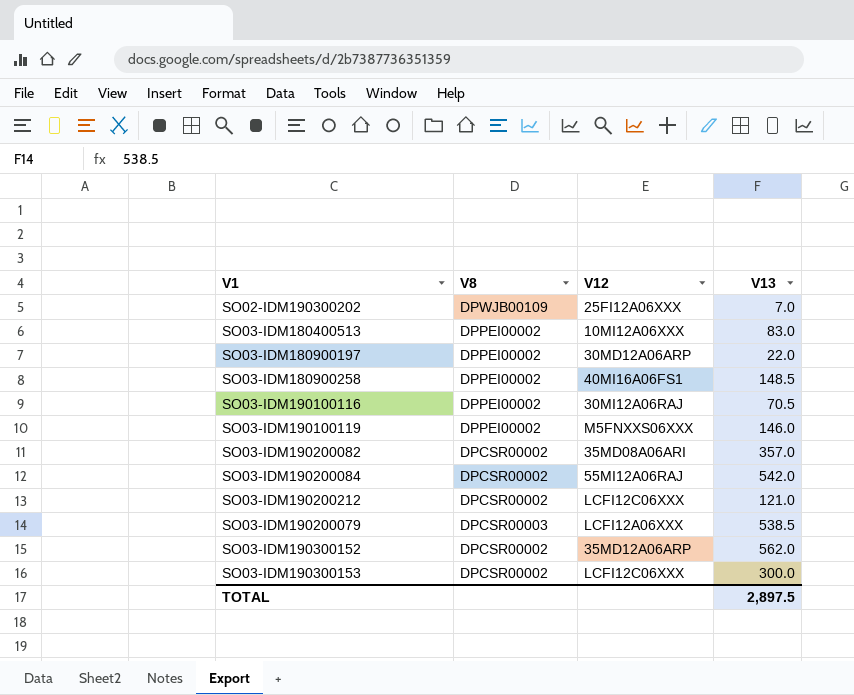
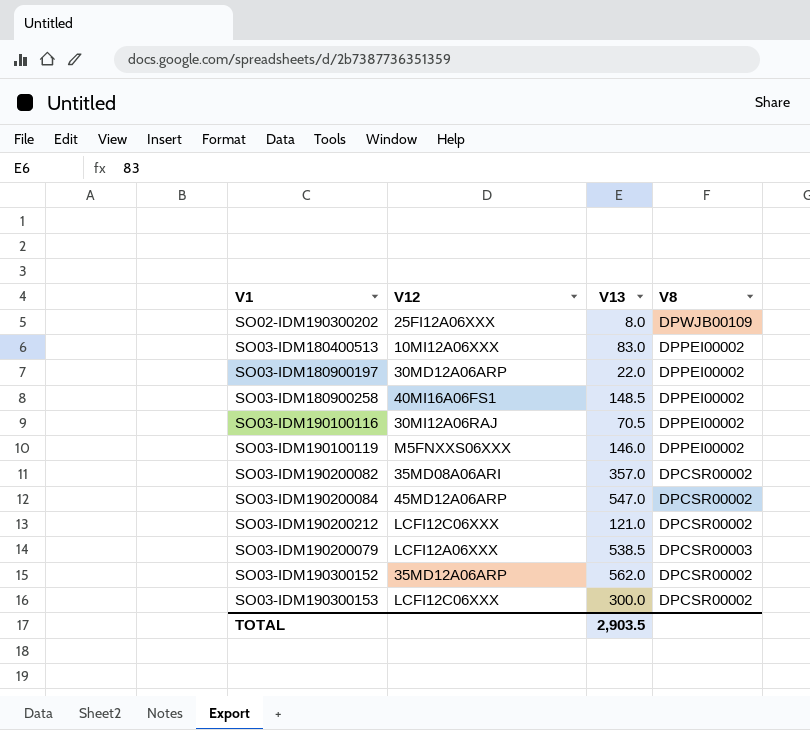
column V8 | position: 2 -> 4
SO02-IDM190300202 | V13: 7.0 -> 8.0
SO03-IDM190200084 | V12: 55MI12A06RAJ -> 45MD12A06ARP
SO03-IDM190200084 | V13: 542.0 -> 547.0
TOTAL | V13: 2,897.5 -> 2,903.5

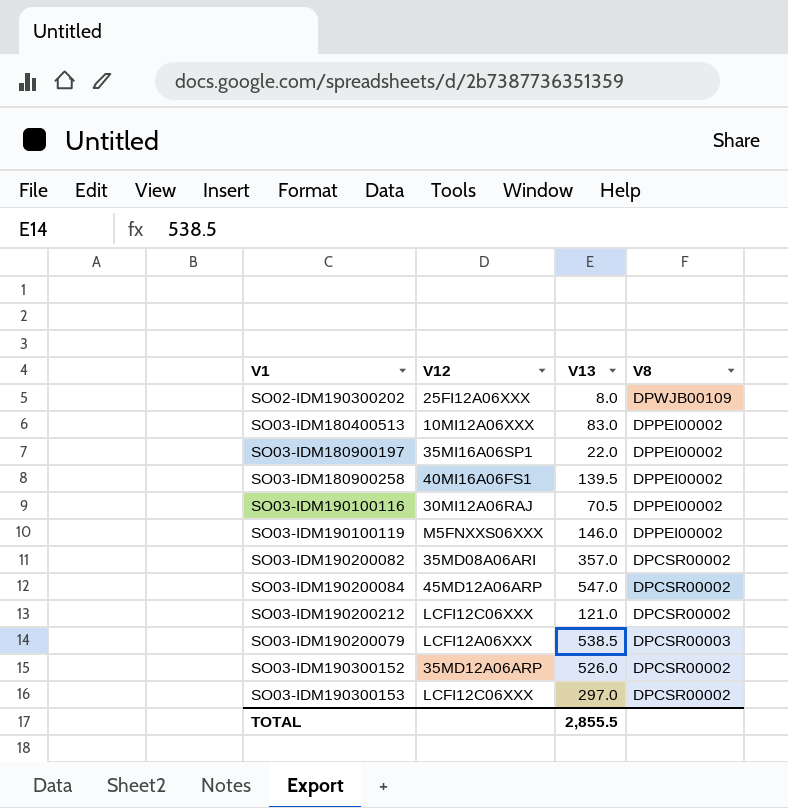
SO03-IDM180900197 | V12: 30MD12A06ARP -> 35MI16A06SP1
SO03-IDM180900258 | V13: 148.5 -> 139.5
SO03-IDM190300152 | V13: 562.0 -> 526.0
SO03-IDM190300153 | V13: 300.0 -> 297.0
TOTAL | V13: 2,903.5 -> 2,855.5

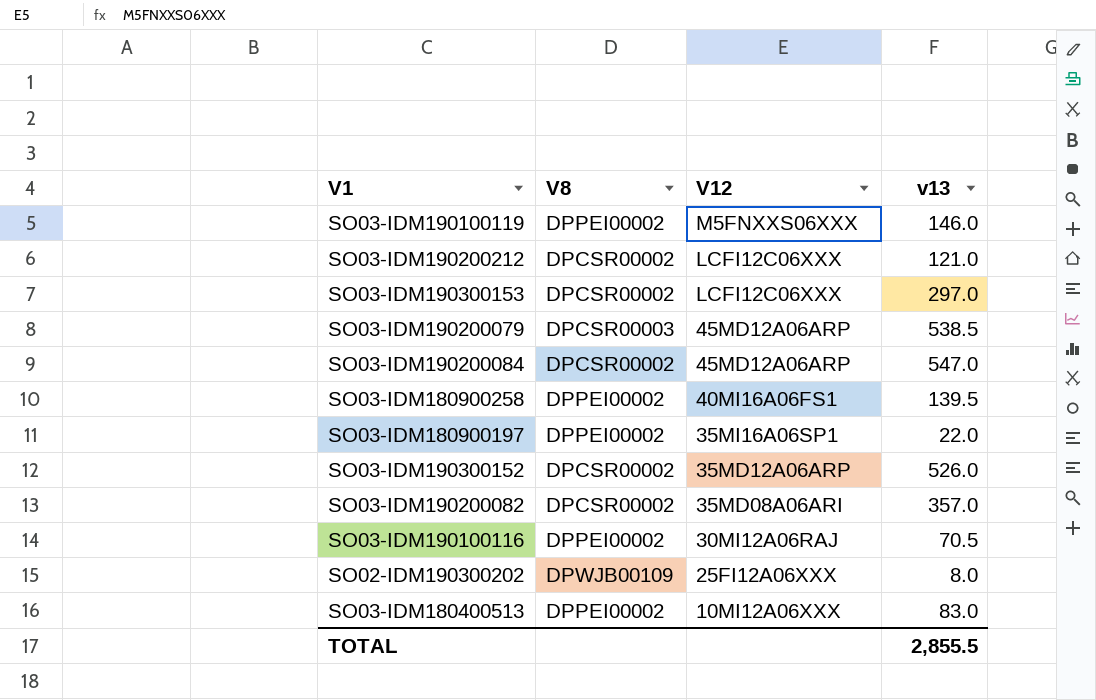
row order: none -> V12 descending
column V8 | position: 4 -> 2
column name: V13 -> v13
SO03-IDM190200079 | V12: LCFI12A06XXX -> 45MD12A06ARP

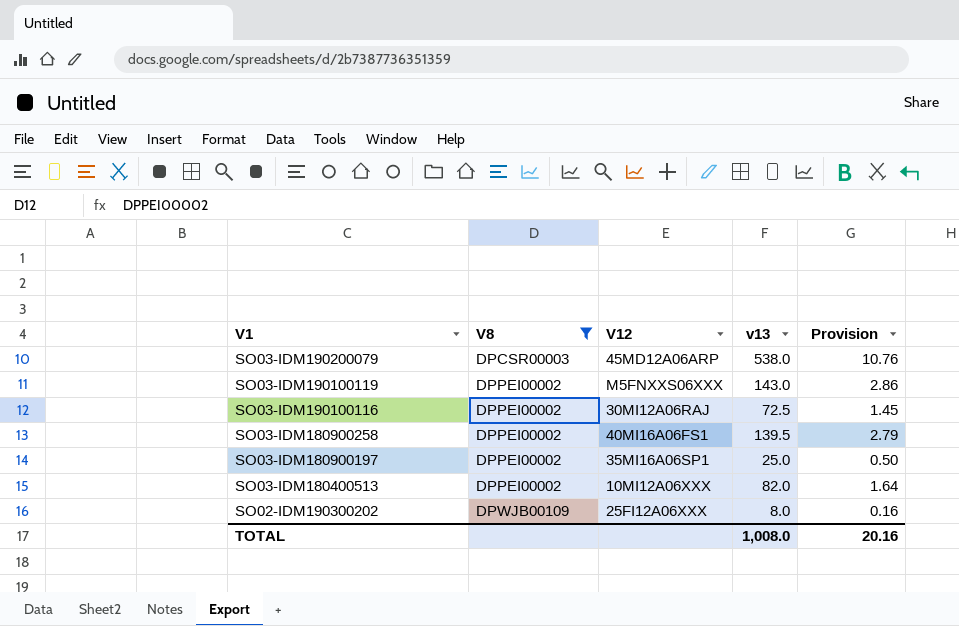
filter: none -> V8 != DPCSR00002
row order: V12 descending -> V1 descending
column Provision | formula: none -> [v13] * 0.02
SO03-IDM190200079 | v13: 538.5 -> 538.0
SO03-IDM190100119 | v13: 146.0 -> 143.0
SO03-IDM190100116 | v13: 70.5 -> 72.5
SO03-IDM180900197 | v13: 22.0 -> 25.0
SO03-IDM180400513 | v13: 83.0 -> 82.0
TOTAL | v13: 2,855.5 -> 1,008.0

